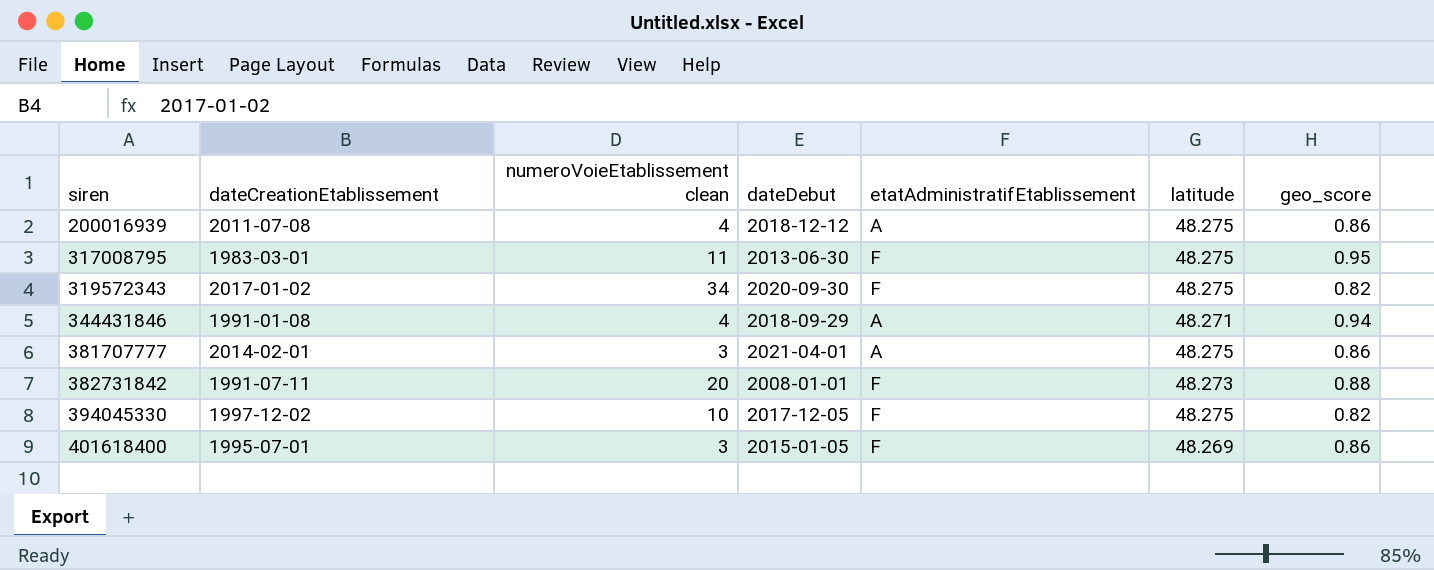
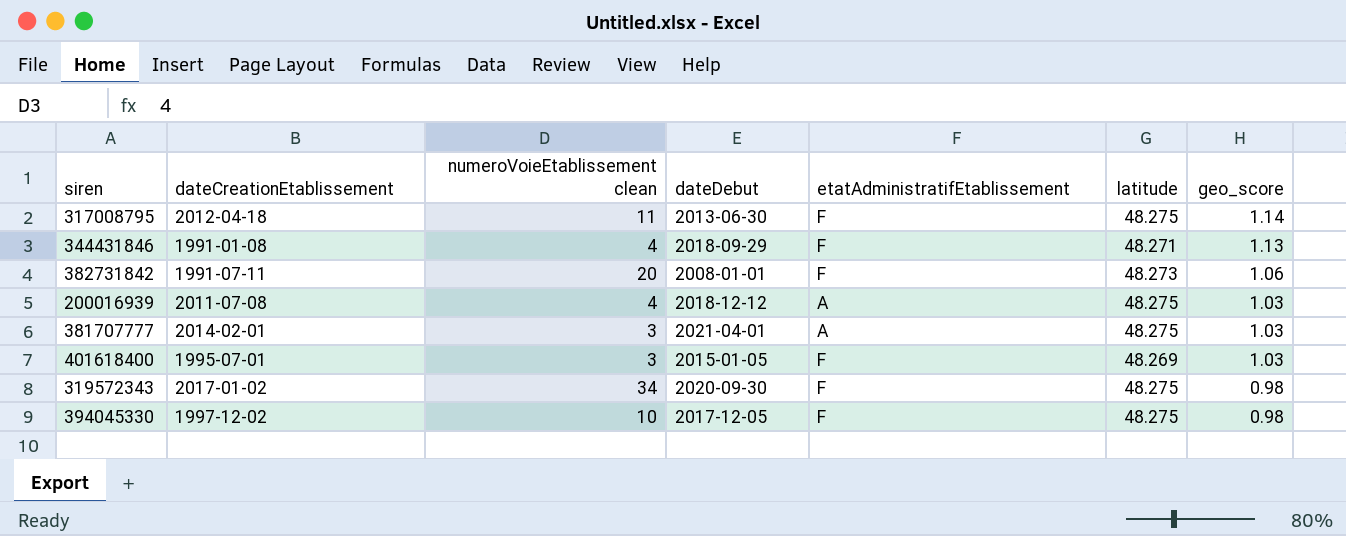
row order: siren ascending -> geo_score descending
317008795 | dateCreationEtablissement: 1983-03-01 -> 2012-04-18
317008795 | geo_score: 0.95 -> 1.14
344431846 | etatAdministratifEtablissement: A -> F
344431846 | geo_score: 0.94 -> 1.13
382731842 | geo_score: 0.88 -> 1.06
200016939 | geo_score: 0.86 -> 1.03
381707777 | geo_score: 0.86 -> 1.03
401618400 | geo_score: 0.86 -> 1.03
319572343 | geo_score: 0.82 -> 0.98
394045330 | geo_score: 0.82 -> 0.98

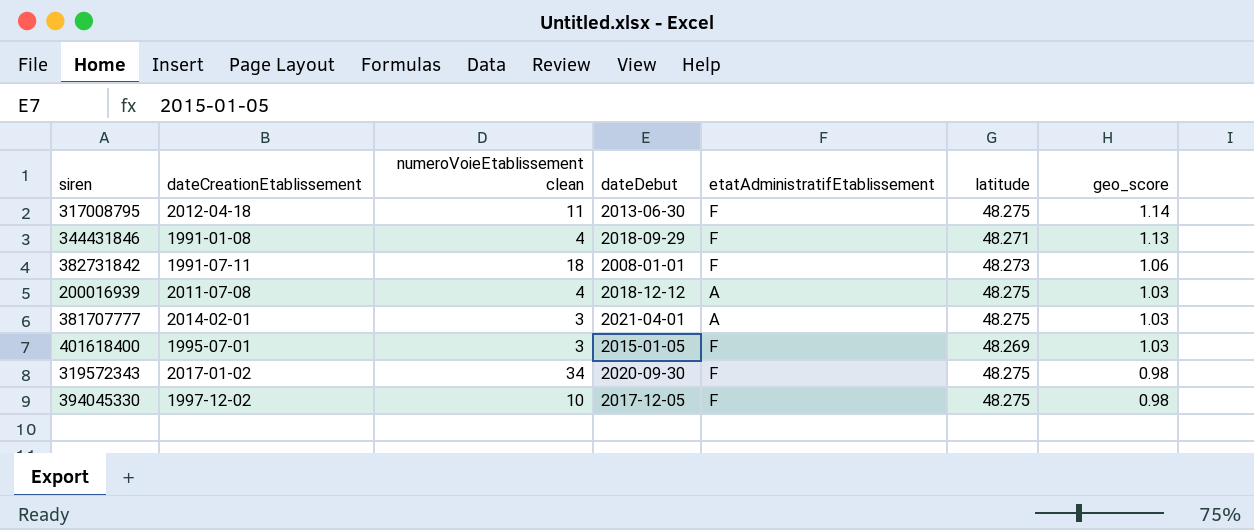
382731842 | numeroVoieEtablissement clean: 20 -> 18

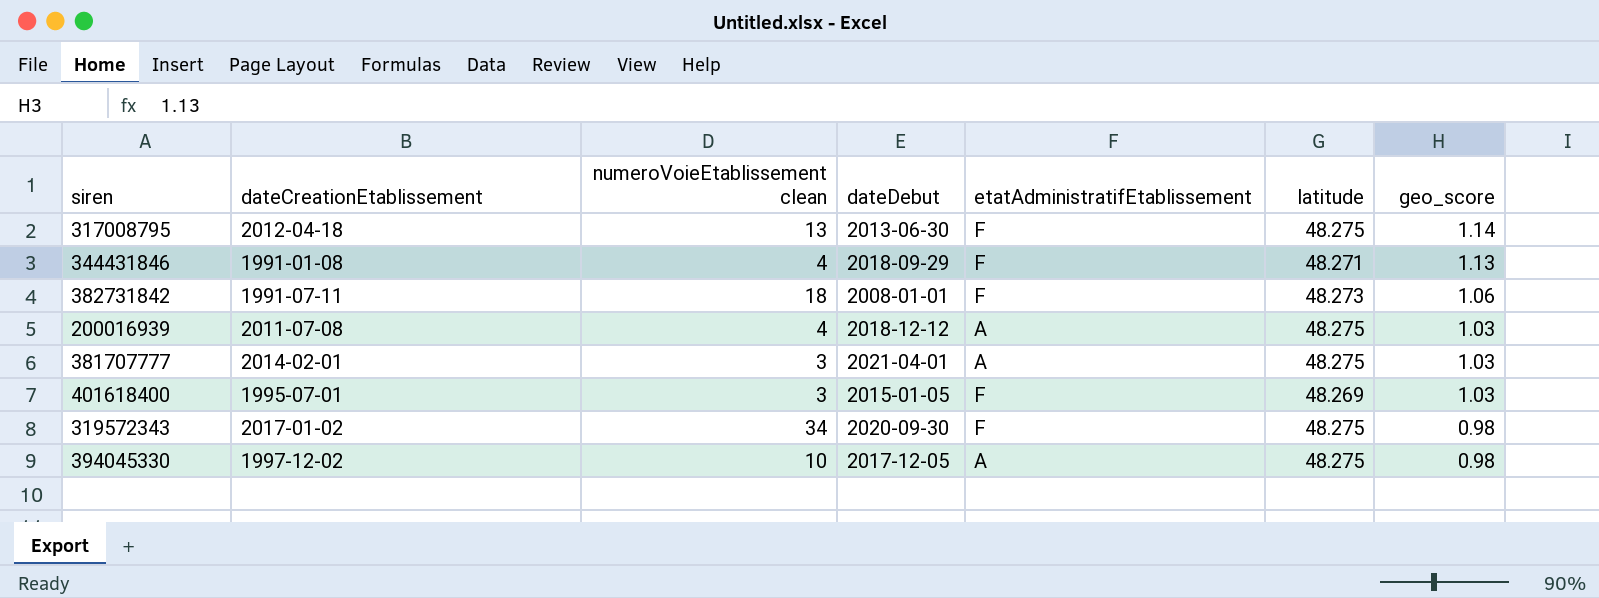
317008795 | numeroVoieEtablissement clean: 11 -> 13
394045330 | etatAdministratifEtablissement: F -> A

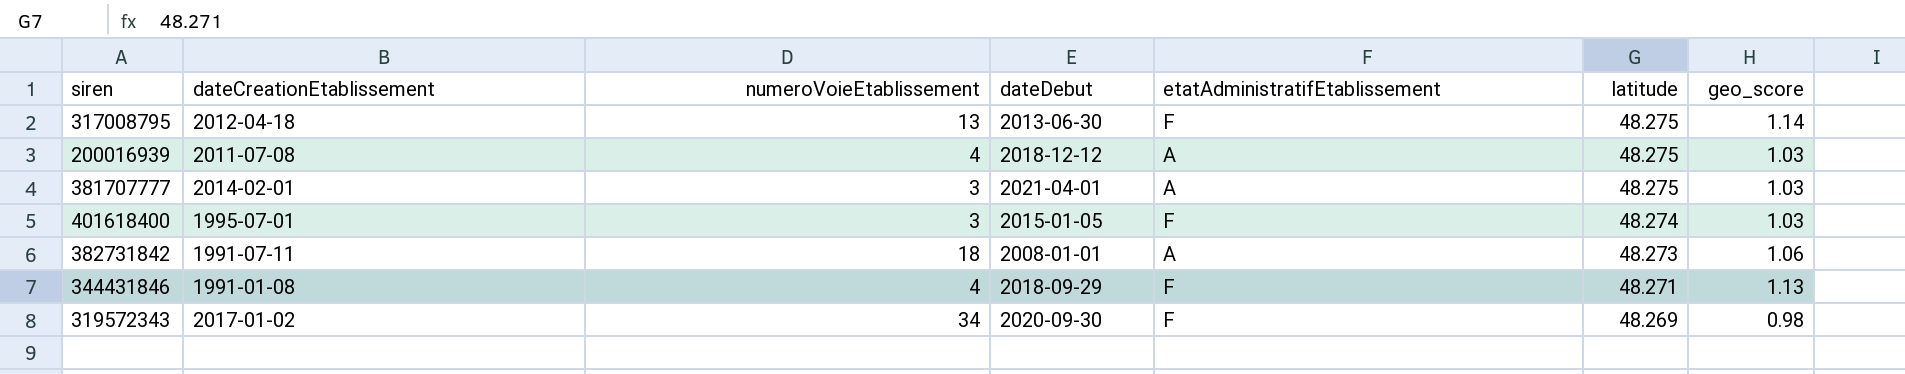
row order: geo_score descending -> latitude descending
column name: numeroVoieEtablissement clean -> numeroVoieEtablissement
row 394045330: 1997-12-02 | 10 | 2017-12-05 | A | 48.275 | 0.98 -> none
401618400 | latitude: 48.269 -> 48.274
382731842 | etatAdministratifEtablissement: F -> A
319572343 | latitude: 48.275 -> 48.269

